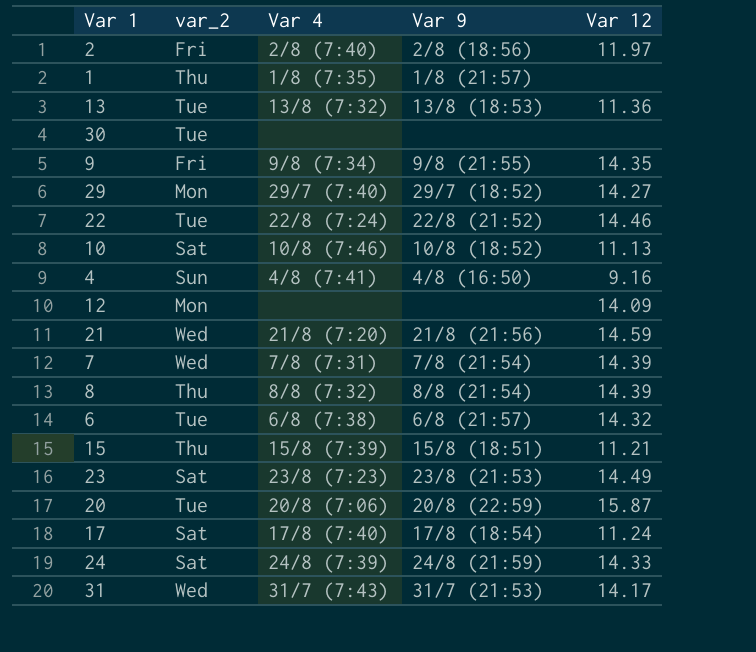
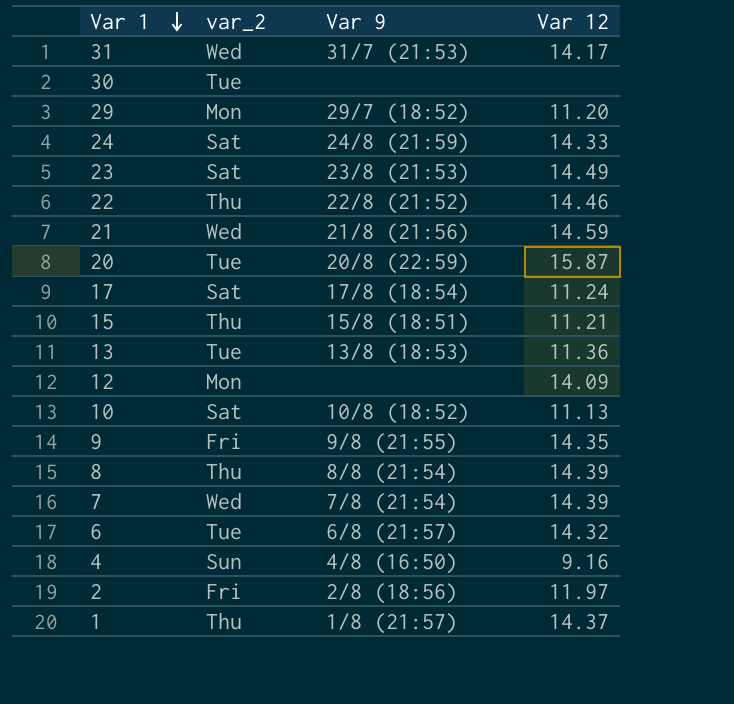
row order: none -> Var 1 descending
column Var 4 | position: 3 -> none
29 | Var 12: 14.27 -> 11.20
22 | var_2: Tue -> Thu
1 | Var 12: none -> 14.37

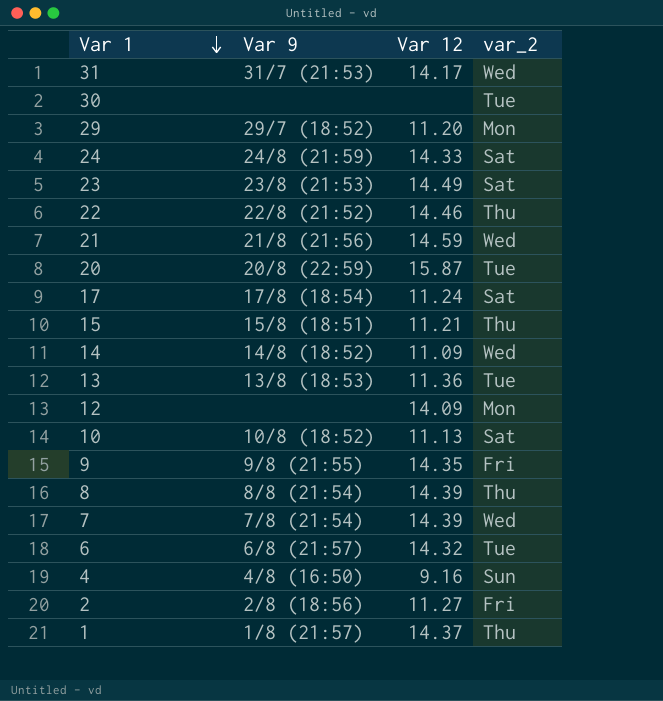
column var_2 | position: 2 -> 4
row 14: none -> 14/8 (18:52) | 11.09 | Wed
2 | Var 12: 11.97 -> 11.27

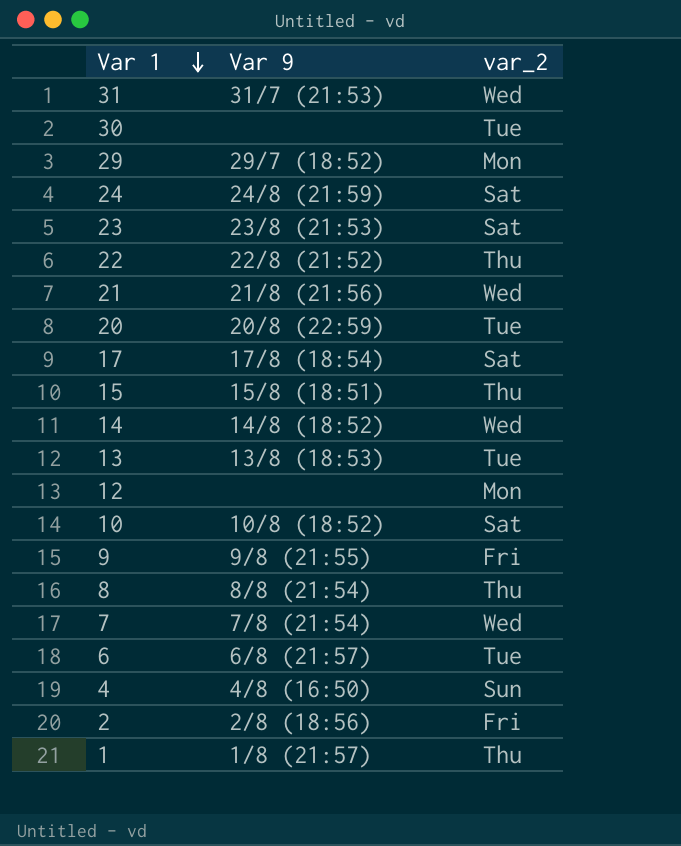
column Var 12 | position: 3 -> none

